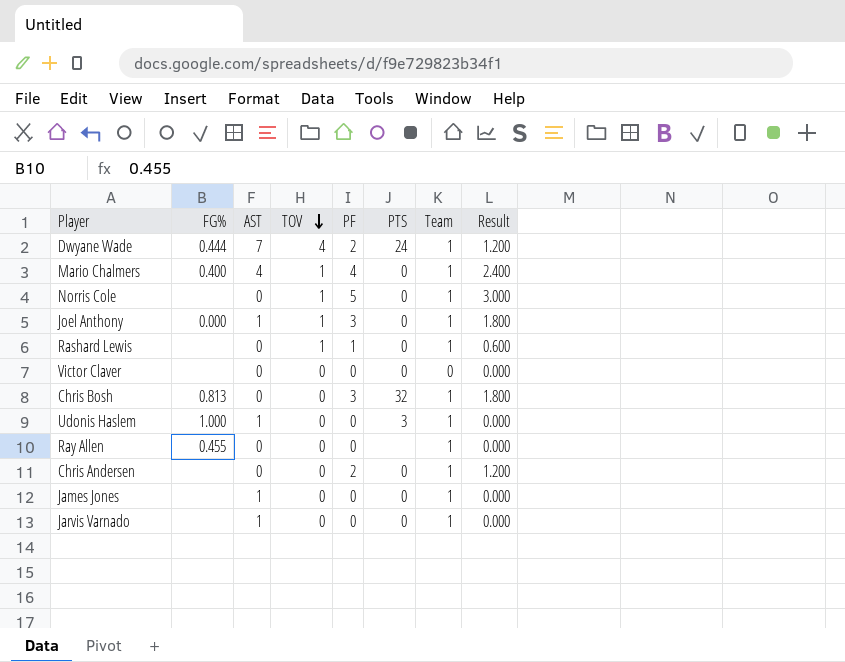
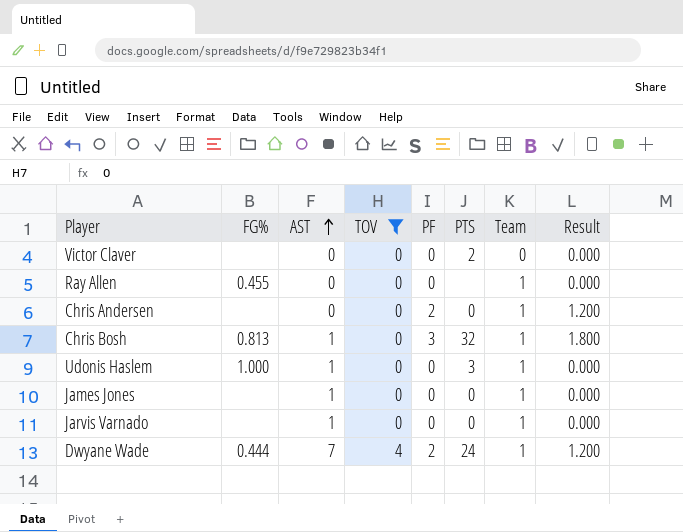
filter: none -> TOV != 1
row order: TOV descending -> AST ascending
Victor Claver | PTS: 0 -> 2
Chris Bosh | AST: 0 -> 1

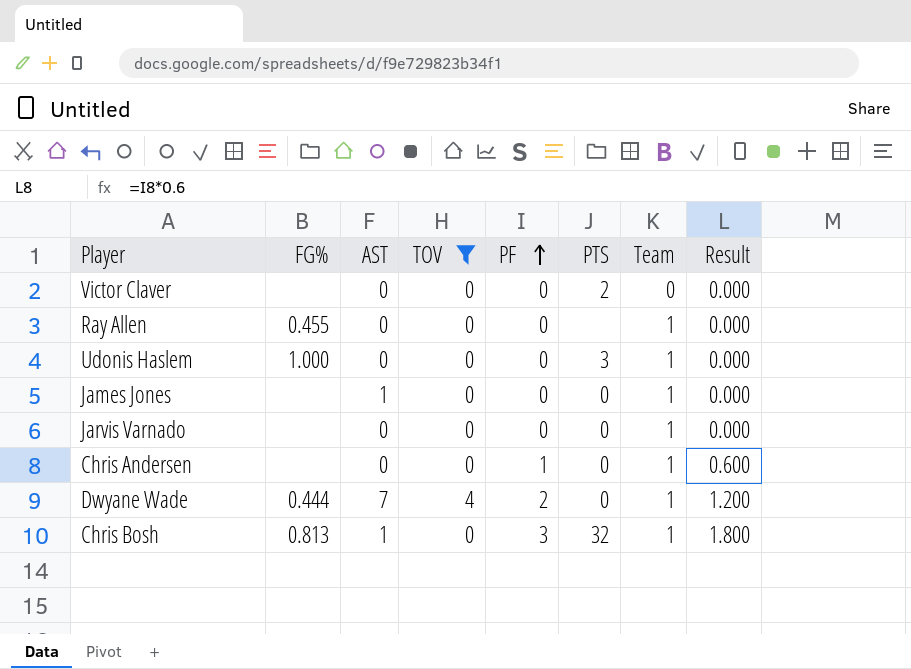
row order: AST ascending -> PF ascending
Udonis Haslem | AST: 1 -> 0
Jarvis Varnado | AST: 1 -> 0
Chris Andersen | PF: 2 -> 1
Chris Andersen | Result: 1.200 -> 0.600
Dwyane Wade | PTS: 24 -> 0

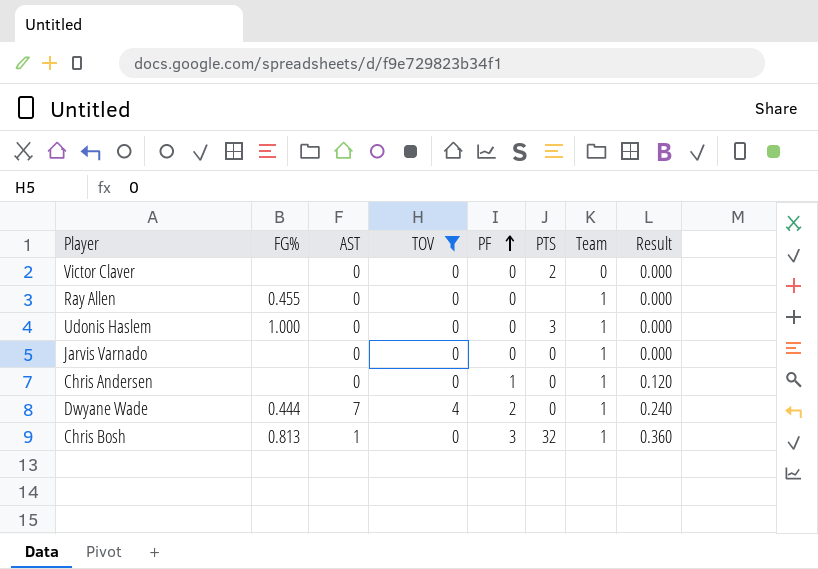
column Result | formula: [PF] * 0.6 -> [PF] * 0.12
row James Jones: none | 1 | 0 | 0 | 0 | 1 | 0.000 -> none

